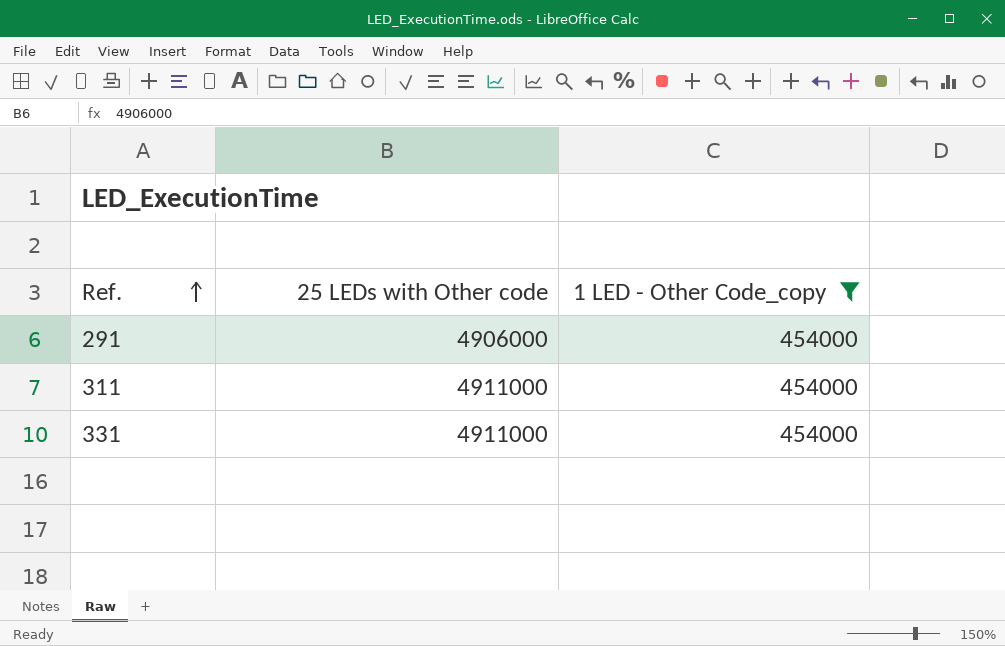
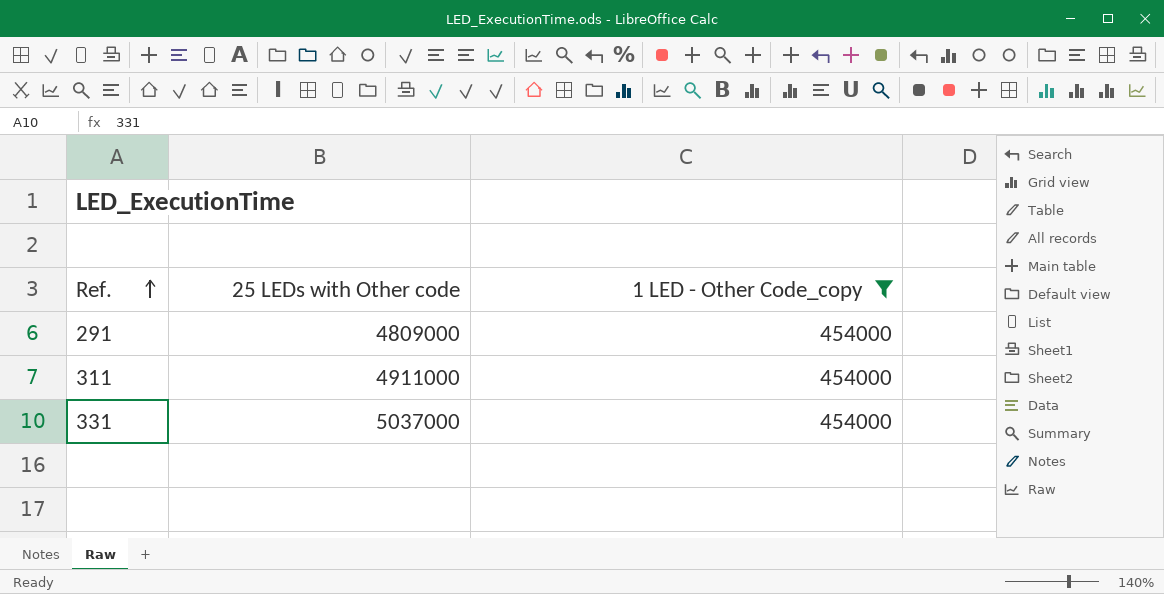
291 | 25 LEDs with Other code: 4906000 -> 4809000
331 | 25 LEDs with Other code: 4911000 -> 5037000

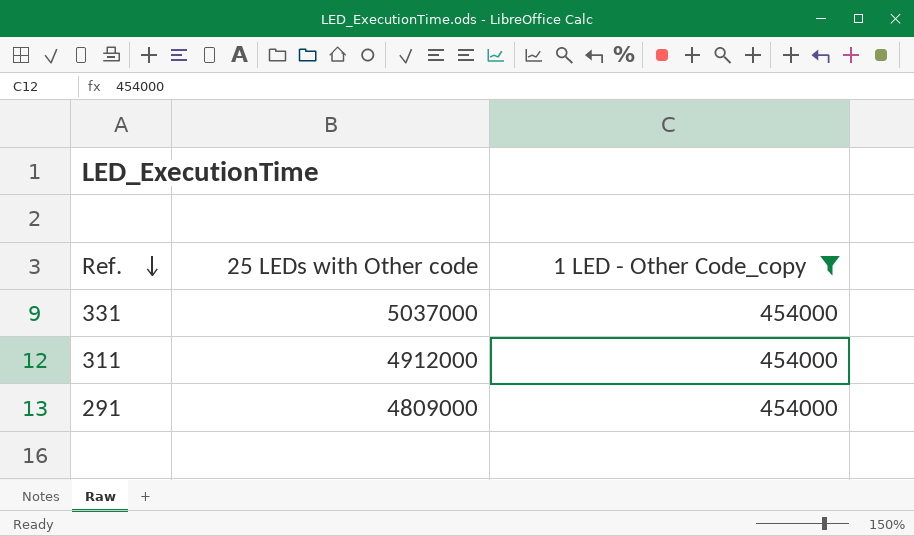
row order: Ref. ascending -> Ref. descending
311 | 25 LEDs with Other code: 4911000 -> 4912000

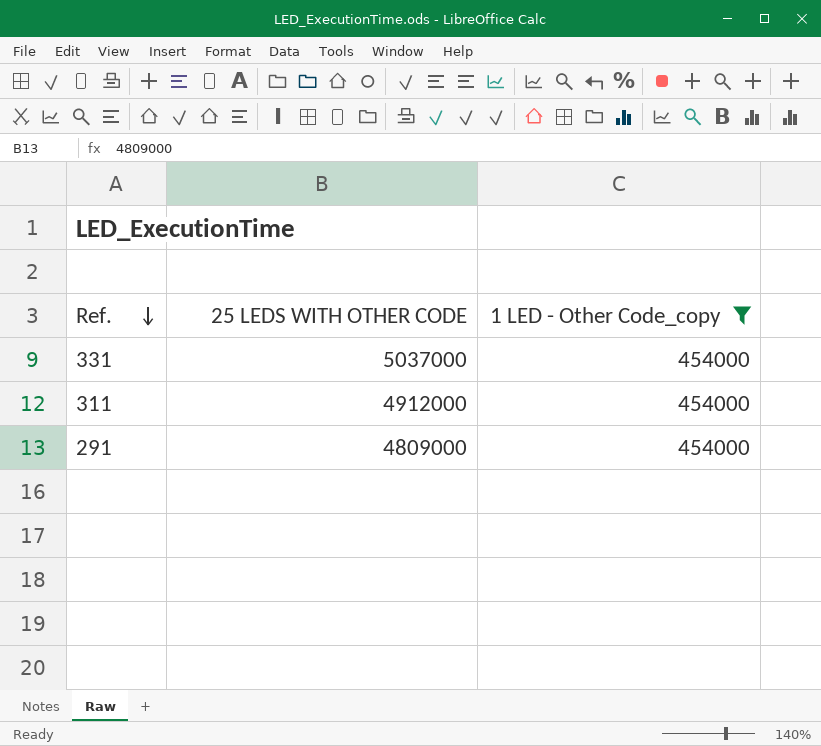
column name: 25 LEDs with Other code -> 25 LEDS WITH OTHER CODE

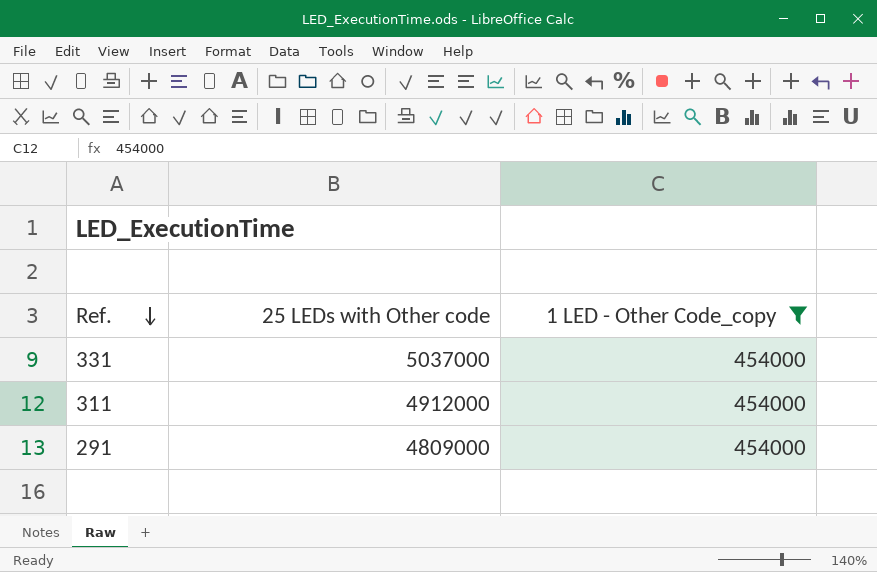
column name: 25 LEDS WITH OTHER CODE -> 25 LEDs with Other code

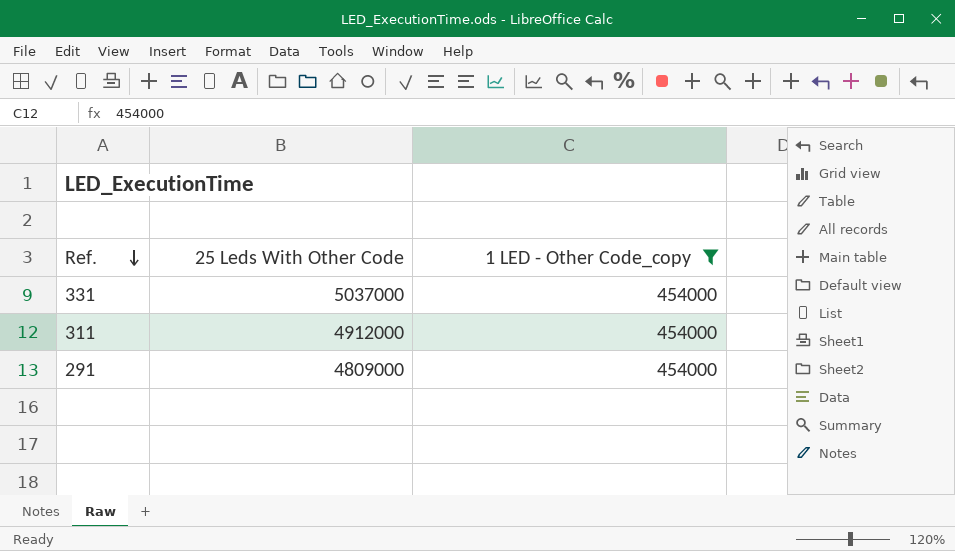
column name: 25 LEDs with Other code -> 25 Leds With Other Code

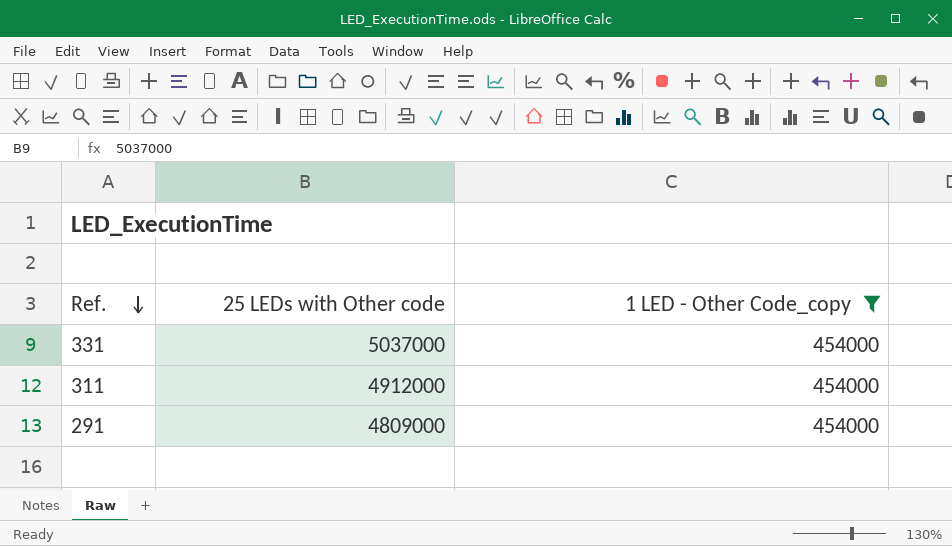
column name: 25 Leds With Other Code -> 25 LEDs with Other code

